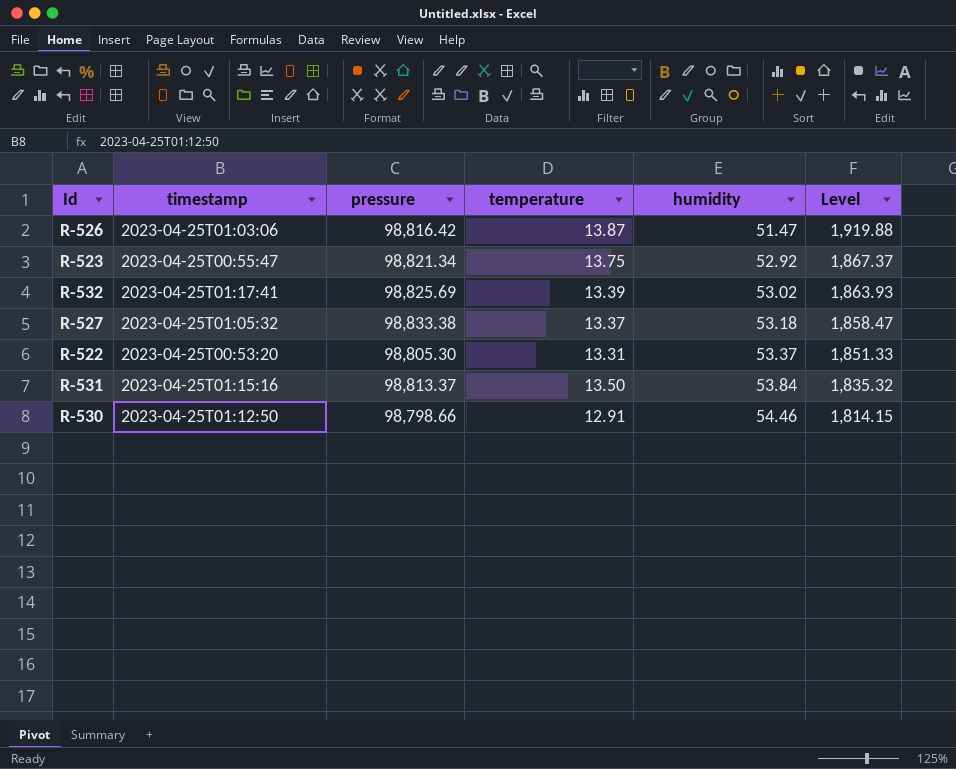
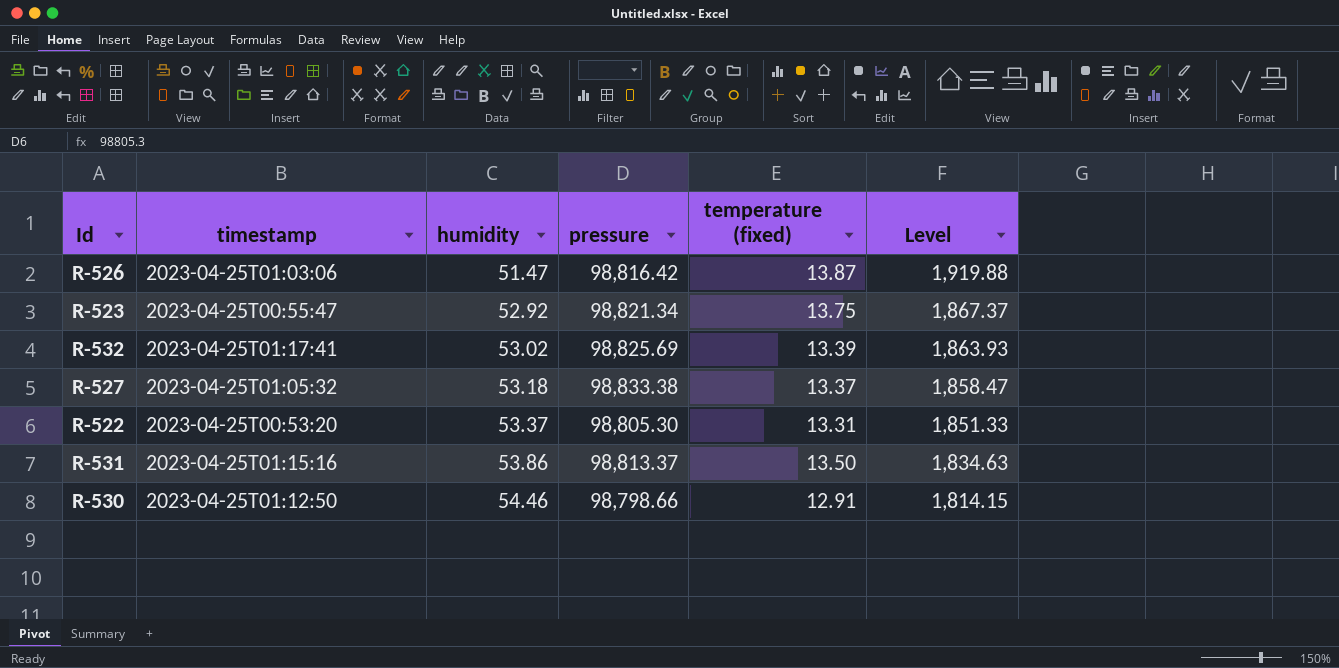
column humidity | position: 5 -> 3
column name: temperature -> temperature (fixed)
R-531 | humidity: 53.84 -> 53.86
R-531 | Level: 1,835.32 -> 1,834.63

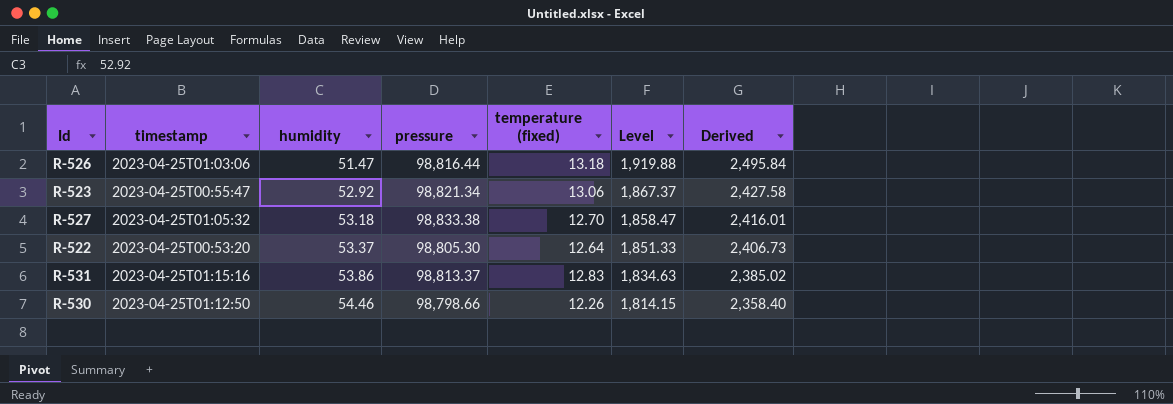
column Derived | formula: none -> [Level] * 1.3
row R-532: 2023-04-25T01:17:41 | 53.02 | 98,825.69 | 13.39 | 1,863.93 -> none
R-526 | pressure: 98,816.42 -> 98,816.44
R-526 | temperature (fixed): 13.87 -> 13.18
R-523 | temperature (fixed): 13.75 -> 13.06
R-527 | temperature (fixed): 13.37 -> 12.70
R-522 | temperature (fixed): 13.31 -> 12.64
R-531 | temperature (fixed): 13.50 -> 12.83
R-530 | temperature (fixed): 12.91 -> 12.26

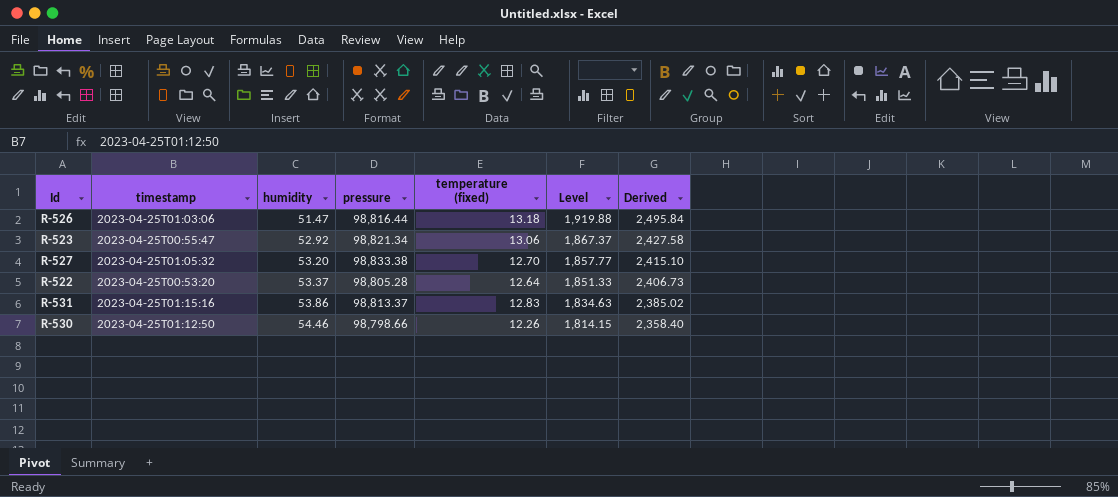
R-527 | humidity: 53.18 -> 53.20
R-527 | Level: 1,858.47 -> 1,857.77
R-527 | Derived: 2,416.01 -> 2,415.10
R-522 | pressure: 98,805.30 -> 98,805.28

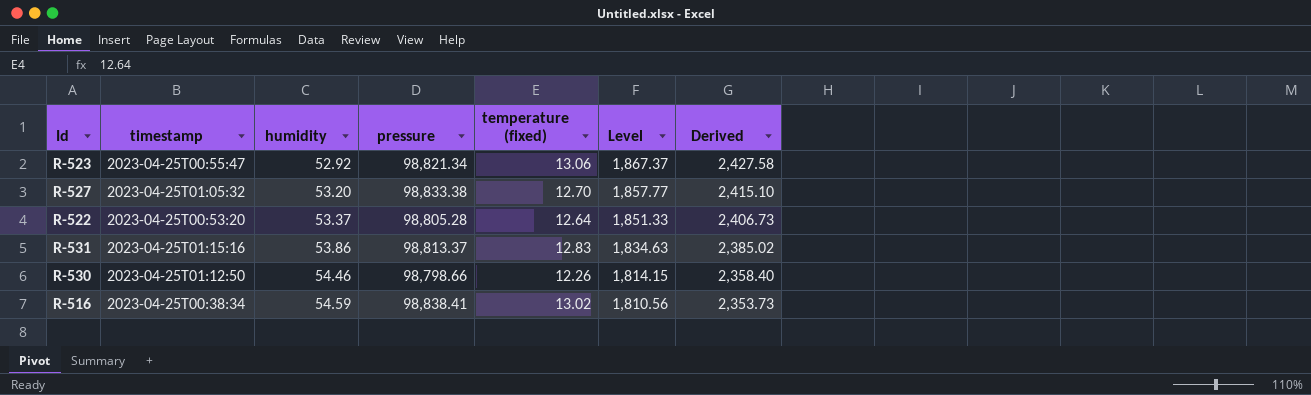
row R-526: 2023-04-25T01:03:06 | 51.47 | 98,816.44 | 13.18 | 1,919.88 | 2,495.84 -> none
row R-516: none -> 2023-04-25T00:38:34 | 54.59 | 98,838.41 | 13.02 | 1,810.56 | 2,353.73

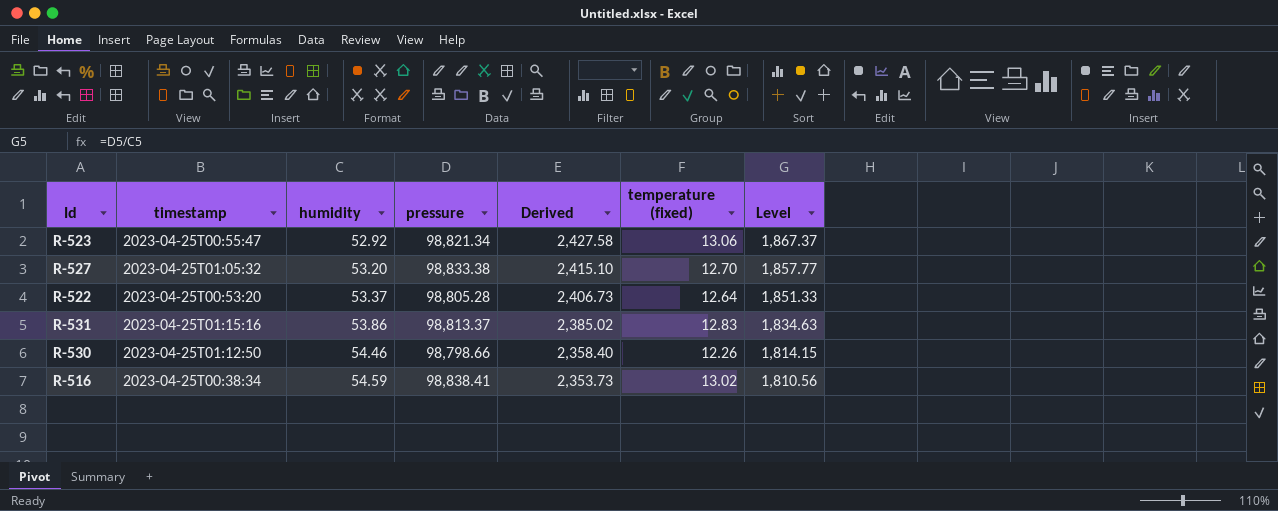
column Derived | position: 7 -> 5

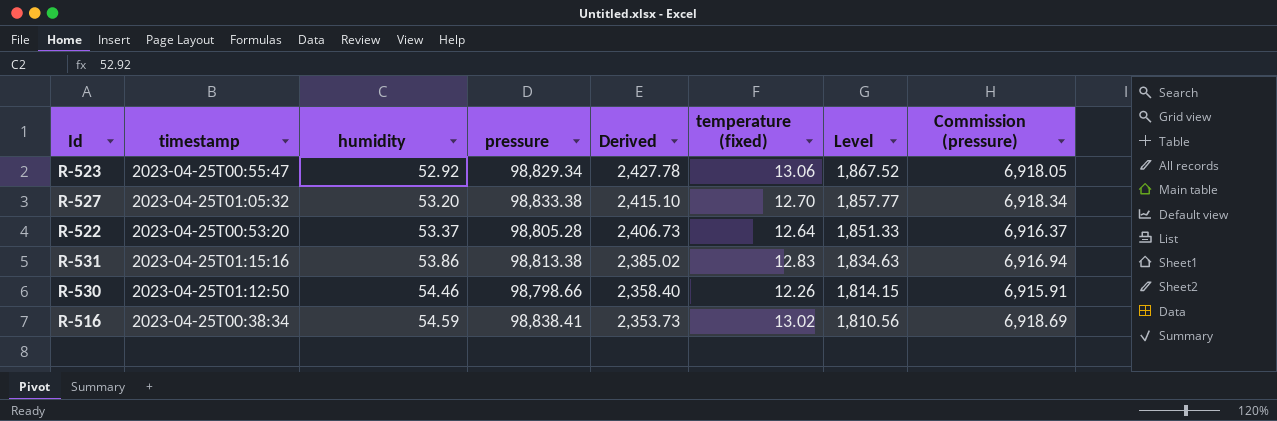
column Commission (pressure) | formula: none -> [pressure] * 0.07
R-523 | pressure: 98,821.34 -> 98,829.34
R-523 | Derived: 2,427.58 -> 2,427.78
R-523 | Level: 1,867.37 -> 1,867.52
R-531 | pressure: 98,813.37 -> 98,813.38

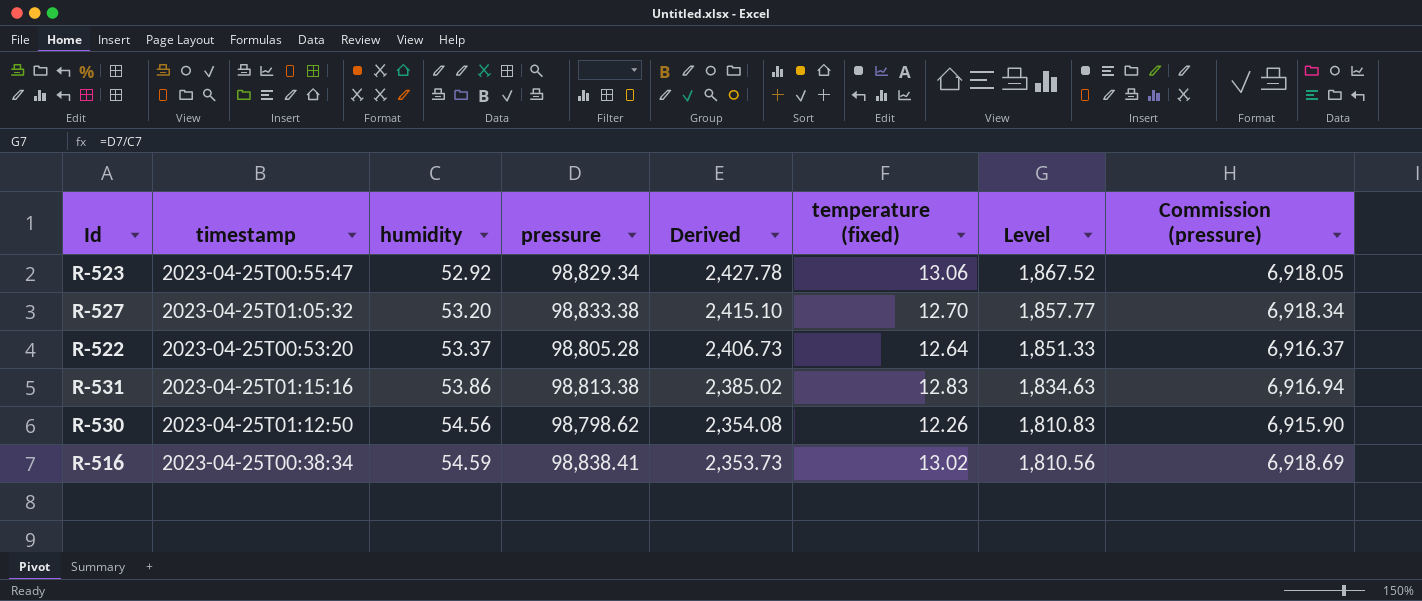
R-530 | humidity: 54.46 -> 54.56
R-530 | pressure: 98,798.66 -> 98,798.62
R-530 | Derived: 2,358.40 -> 2,354.08
R-530 | Level: 1,814.15 -> 1,810.83
R-530 | Commission (pressure): 6,915.91 -> 6,915.90

